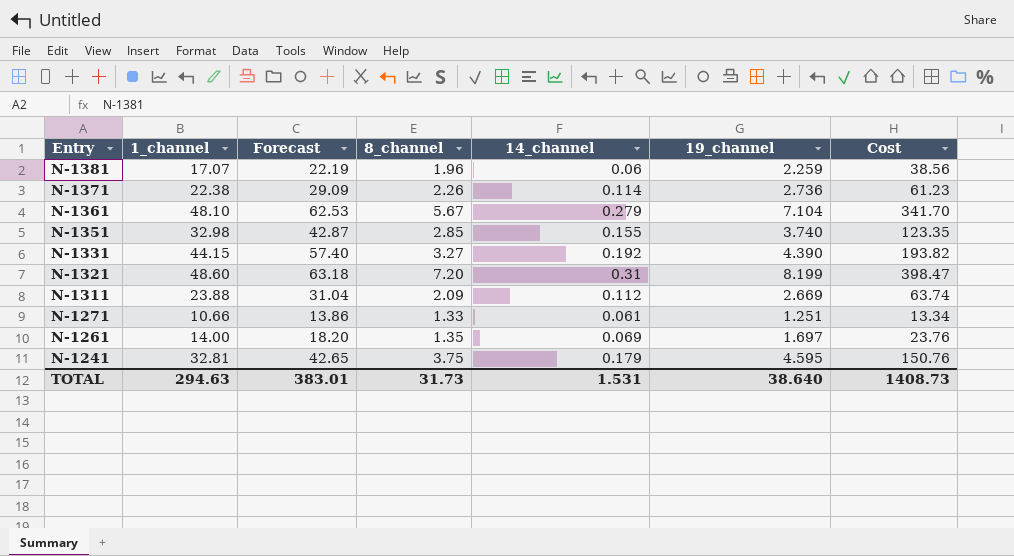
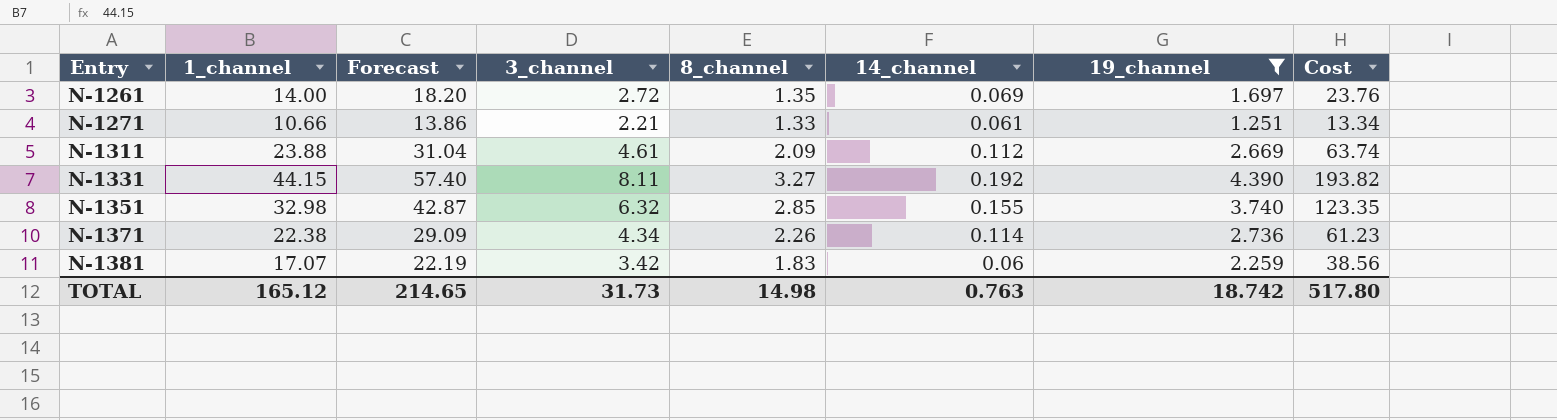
filter: none -> 19_channel <= 4.390
row order: Entry descending -> Entry ascending
column 3_channel | position: none -> 4
N-1381 | 8_channel: 1.96 -> 1.83
TOTAL | 1_channel: 294.63 -> 165.12
TOTAL | Forecast: 383.01 -> 214.65
TOTAL | 8_channel: 31.73 -> 14.98
TOTAL | 14_channel: 1.531 -> 0.763
TOTAL | 19_channel: 38.640 -> 18.742
TOTAL | Cost: 1408.73 -> 517.80

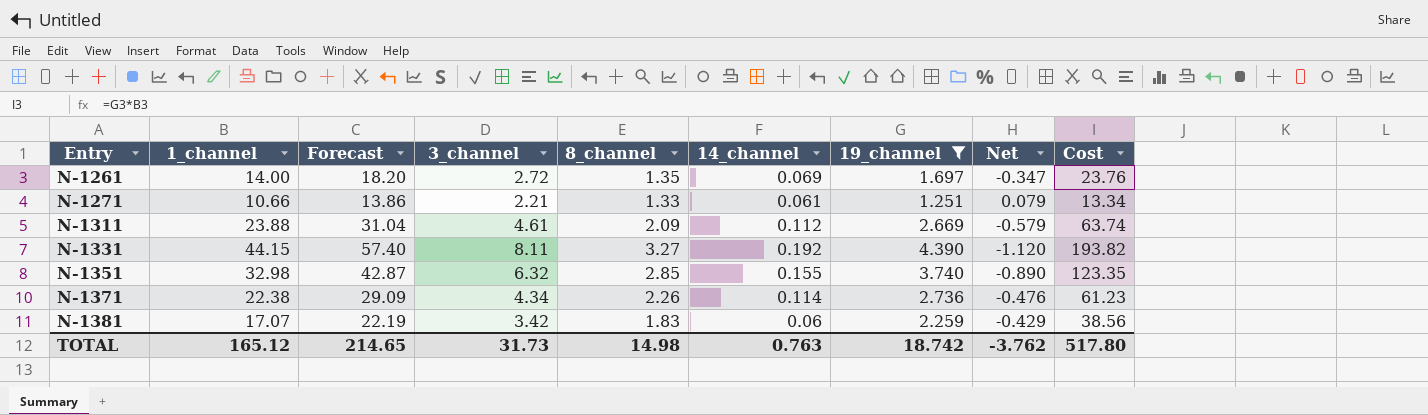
column Net | formula: none -> [8_channel] - [19_channel]

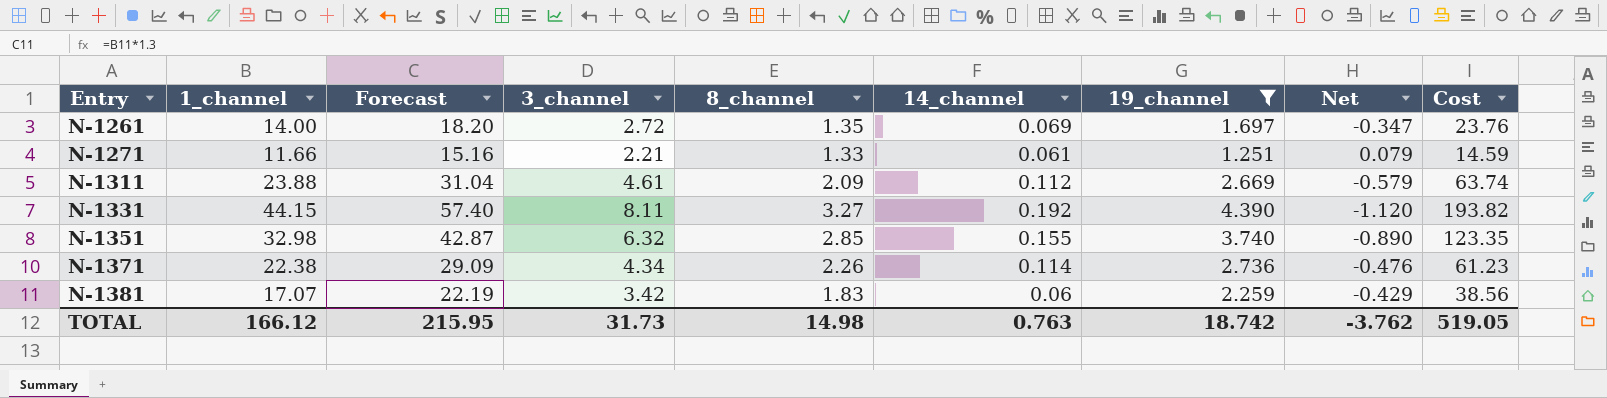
N-1271 | 1_channel: 10.66 -> 11.66
N-1271 | Forecast: 13.86 -> 15.16
N-1271 | Cost: 13.34 -> 14.59
TOTAL | 1_channel: 165.12 -> 166.12
TOTAL | Forecast: 214.65 -> 215.95
TOTAL | Cost: 517.80 -> 519.05

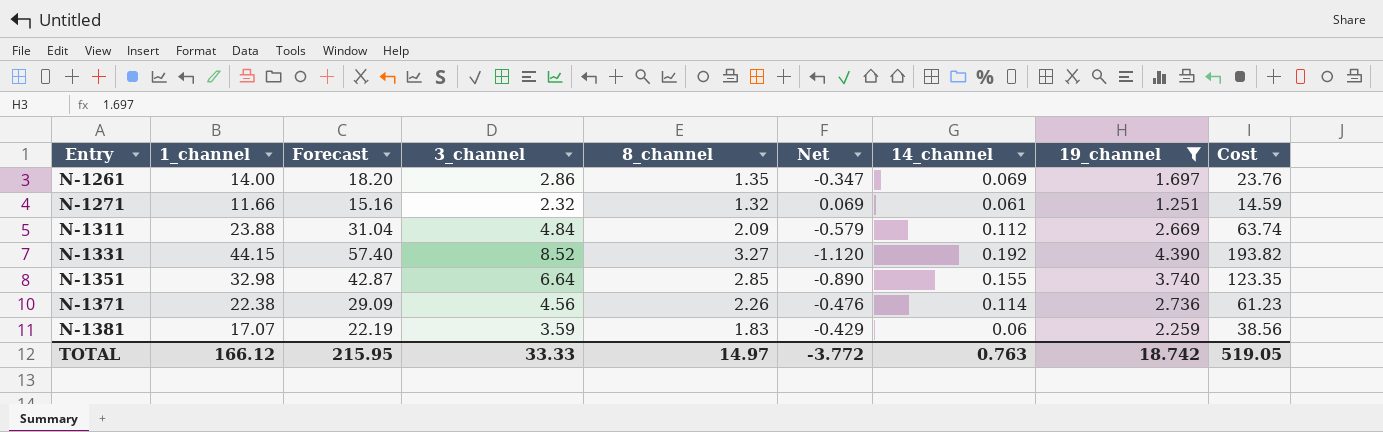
column Net | position: 8 -> 6
N-1261 | 3_channel: 2.72 -> 2.86
N-1271 | 3_channel: 2.21 -> 2.32
N-1271 | 8_channel: 1.33 -> 1.32
N-1271 | Net: 0.079 -> 0.069
N-1311 | 3_channel: 4.61 -> 4.84
N-1331 | 3_channel: 8.11 -> 8.52
N-1351 | 3_channel: 6.32 -> 6.64
N-1371 | 3_channel: 4.34 -> 4.56
N-1381 | 3_channel: 3.42 -> 3.59
TOTAL | 3_channel: 31.73 -> 33.33
TOTAL | 8_channel: 14.98 -> 14.97
TOTAL | Net: -3.762 -> -3.772

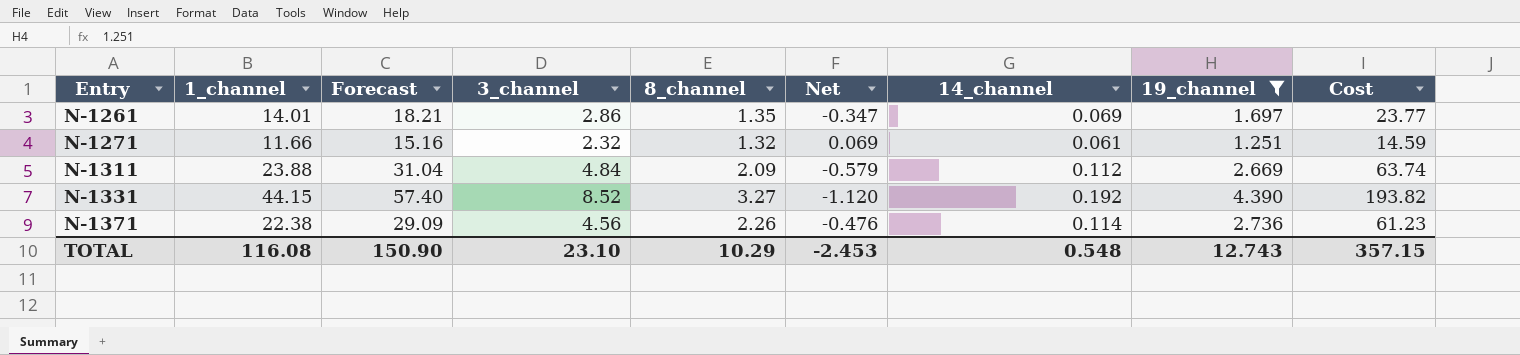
row N-1351: 32.98 | 42.87 | 6.64 | 2.85 | -0.890 | 0.155 | 3.740 | 123.35 -> none
row N-1381: 17.07 | 22.19 | 3.59 | 1.83 | -0.429 | 0.06 | 2.259 | 38.56 -> none
N-1261 | 1_channel: 14.00 -> 14.01
N-1261 | Forecast: 18.20 -> 18.21
N-1261 | Cost: 23.76 -> 23.77
TOTAL | 1_channel: 166.12 -> 116.08
TOTAL | Forecast: 215.95 -> 150.90
TOTAL | 3_channel: 33.33 -> 23.10
TOTAL | 8_channel: 14.97 -> 10.29
TOTAL | Net: -3.772 -> -2.453
TOTAL | 14_channel: 0.763 -> 0.548
TOTAL | 19_channel: 18.742 -> 12.743
TOTAL | Cost: 519.05 -> 357.15

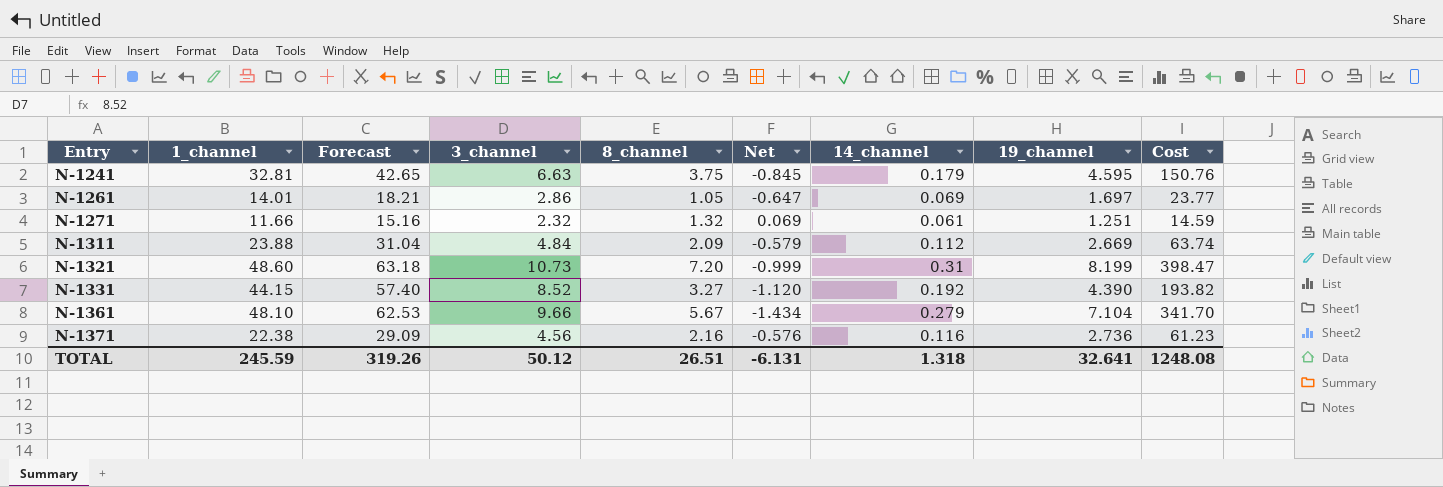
filter: 19_channel <= 4.390 -> none
N-1261 | 8_channel: 1.35 -> 1.05
N-1261 | Net: -0.347 -> -0.647
N-1371 | 8_channel: 2.26 -> 2.16
N-1371 | Net: -0.476 -> -0.576
N-1371 | 14_channel: 0.114 -> 0.116
TOTAL | 1_channel: 116.08 -> 245.59
TOTAL | Forecast: 150.90 -> 319.26
TOTAL | 3_channel: 23.10 -> 50.12
TOTAL | 8_channel: 10.29 -> 26.51
TOTAL | Net: -2.453 -> -6.131
TOTAL | 14_channel: 0.548 -> 1.318
TOTAL | 19_channel: 12.743 -> 32.641
TOTAL | Cost: 357.15 -> 1248.08

